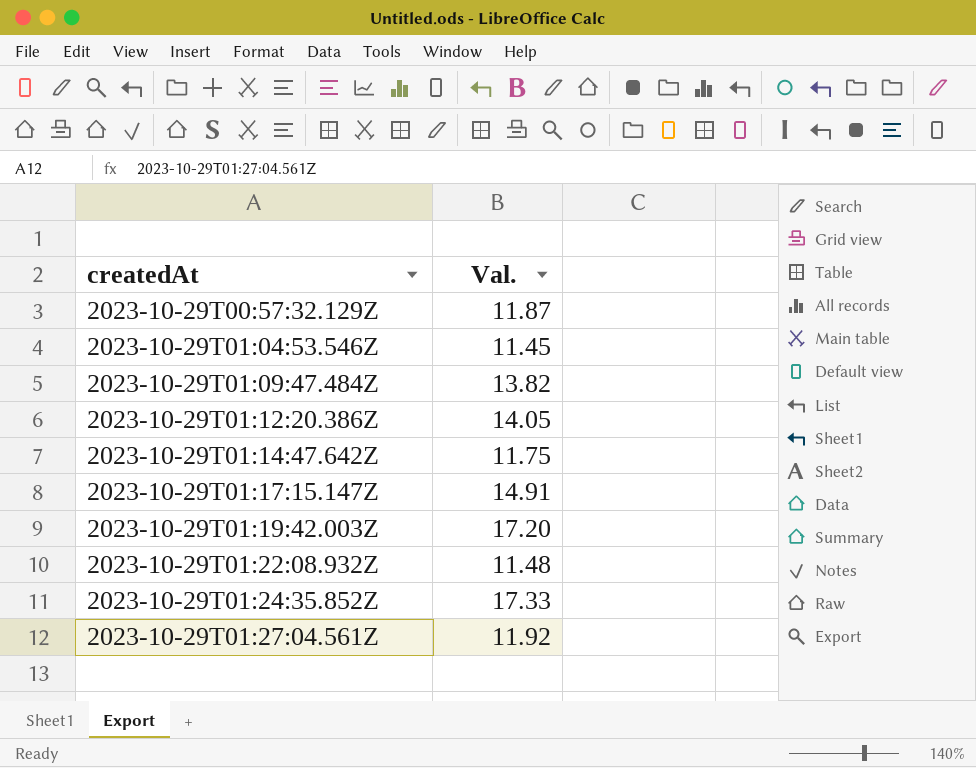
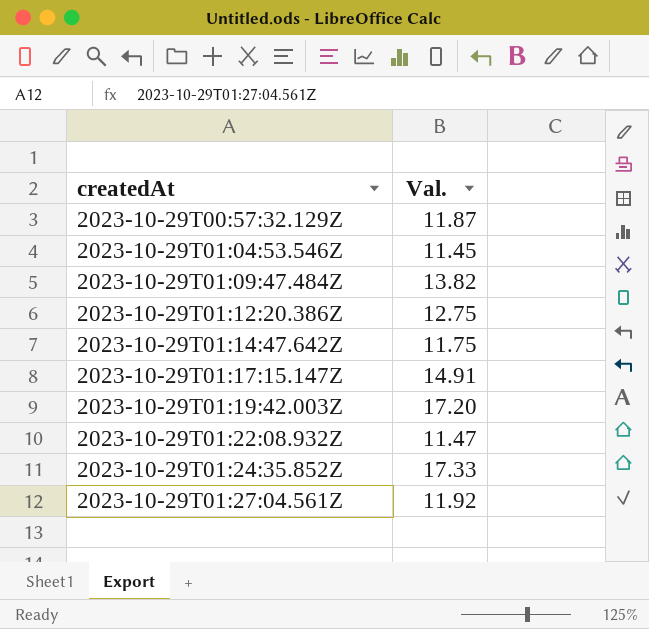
2023-10-29T01:12:20.386Z | Val.: 14.05 -> 12.75
2023-10-29T01:22:08.932Z | Val.: 11.48 -> 11.47

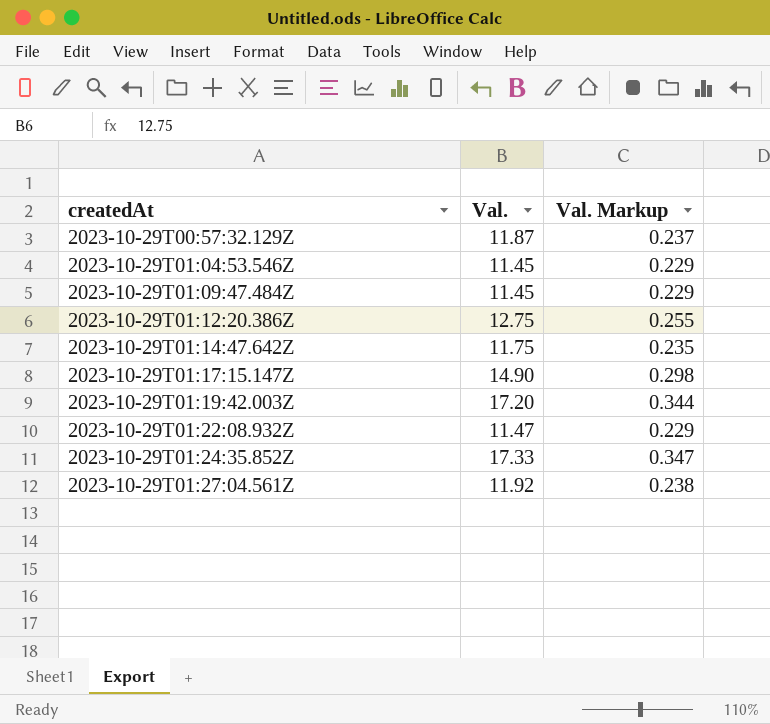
column Val. Markup | formula: none -> [Val.] * 0.02
2023-10-29T01:09:47.484Z | Val.: 13.82 -> 11.45
2023-10-29T01:17:15.147Z | Val.: 14.91 -> 14.90

